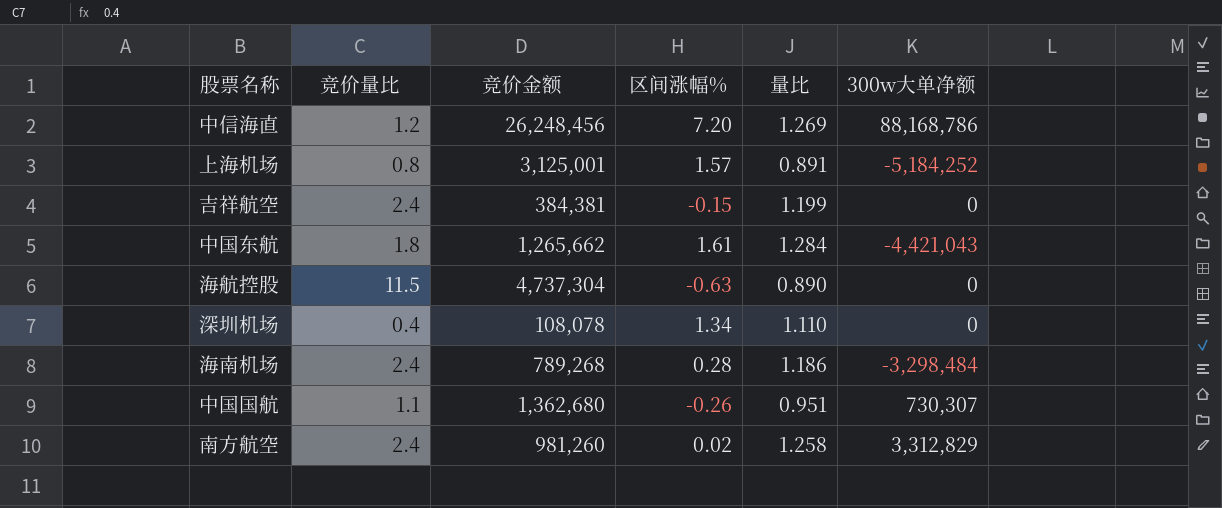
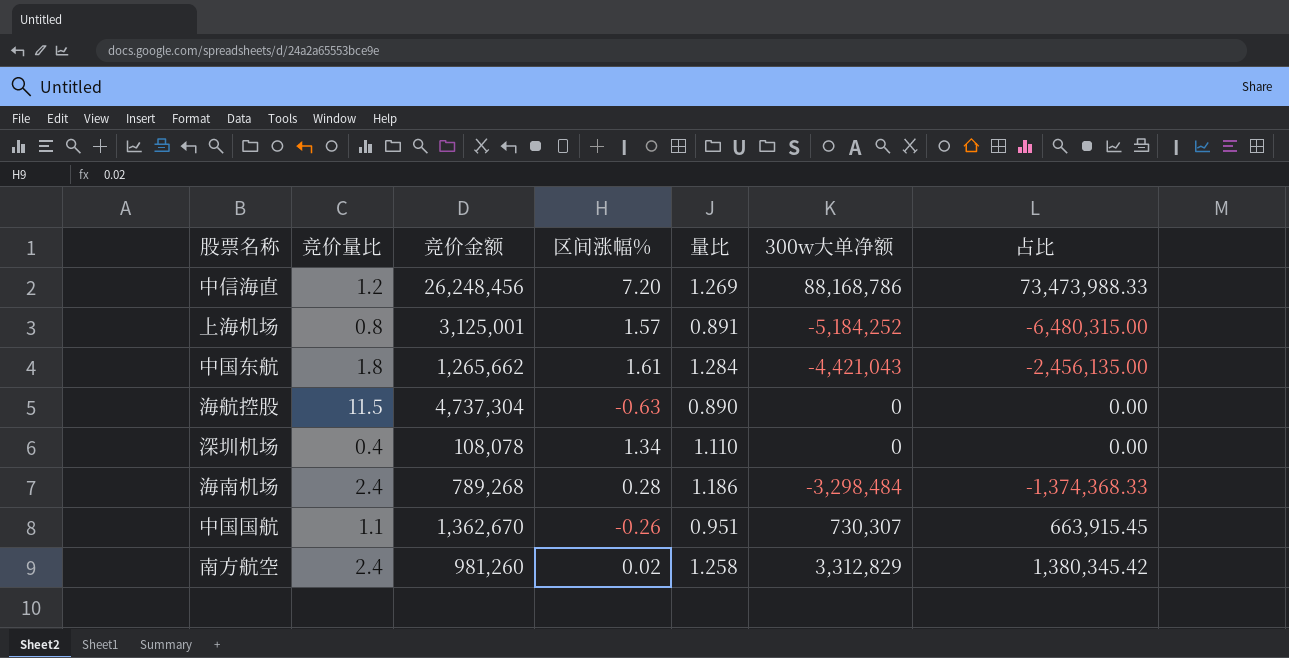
column 占比 | formula: none -> [300w大单净额] / [竞价量比]
row 吉祥航空: 2.4 | 384,381 | -0.15 | 1.199 | 0 -> none
中国国航 | 竞价金额: 1,362,680 -> 1,362,670

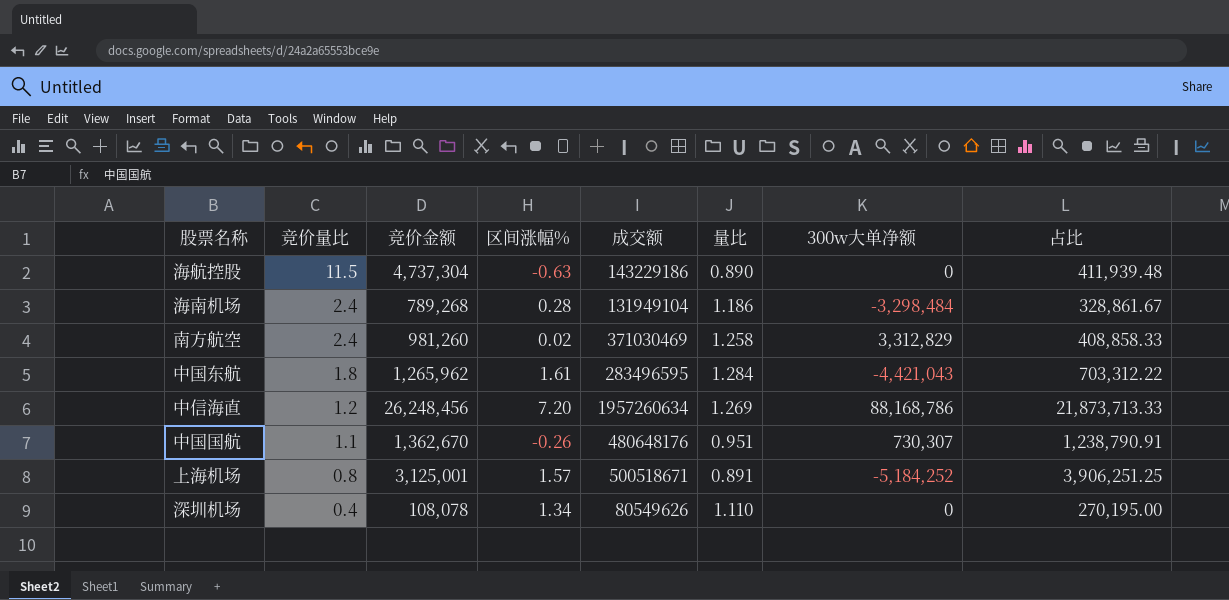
row order: none -> 竞价量比 descending
column 成交额 | position: none -> 5
column 占比 | formula: [300w大单净额] / [竞价量比] -> [竞价金额] / [竞价量比]
中国东航 | 竞价金额: 1,265,662 -> 1,265,962

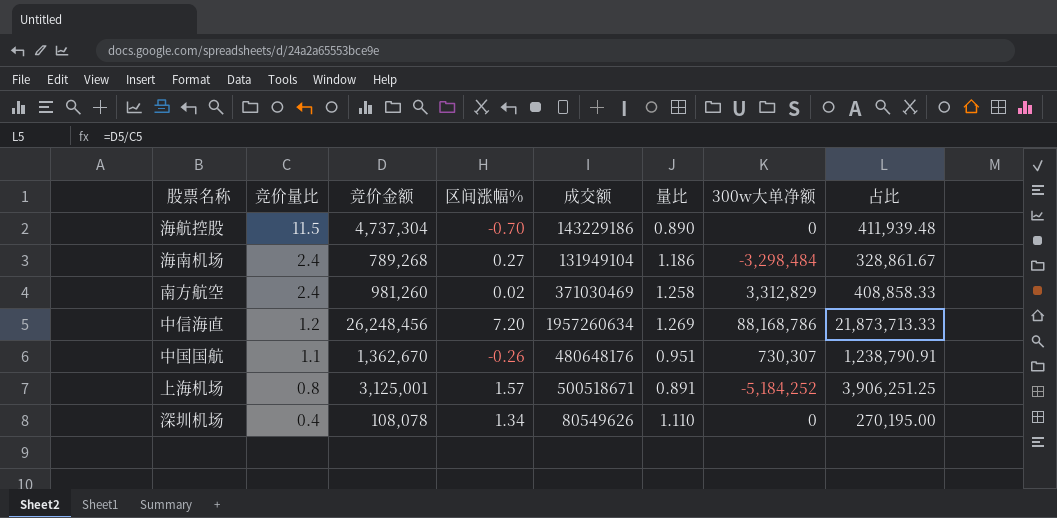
row 中国东航: 1.8 | 1,265,962 | 1.61 | 283496595 | 1.284 | -4,421,043 | 703,312.22 -> none
海航控股 | 区间涨幅%: -0.63 -> -0.70
海南机场 | 区间涨幅%: 0.28 -> 0.27

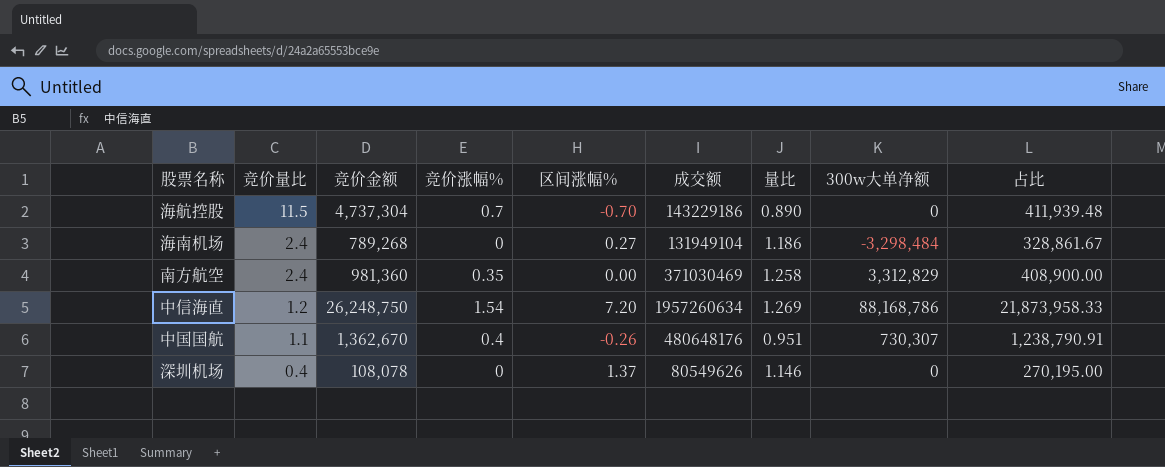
column 竞价涨幅% | position: none -> 4
row 上海机场: 0.8 | 3,125,001 | 1.57 | 500518671 | 0.891 | -5,184,252 | 3,906,251.25 -> none
南方航空 | 竞价金额: 981,260 -> 981,360
南方航空 | 区间涨幅%: 0.02 -> 0.00
南方航空 | 占比: 408,858.33 -> 408,900.00
中信海直 | 竞价金额: 26,248,456 -> 26,248,750
中信海直 | 占比: 21,873,713.33 -> 21,873,958.33
深圳机场 | 区间涨幅%: 1.34 -> 1.37
深圳机场 | 量比: 1.110 -> 1.146

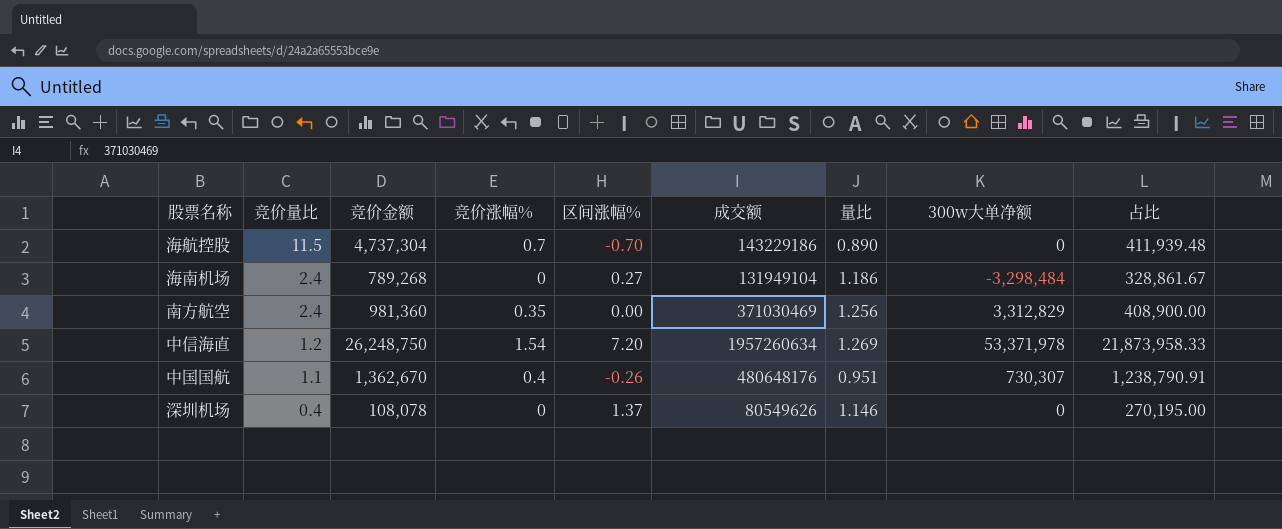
南方航空 | 量比: 1.258 -> 1.256
中信海直 | 300w大单净额: 88,168,786 -> 53,371,978

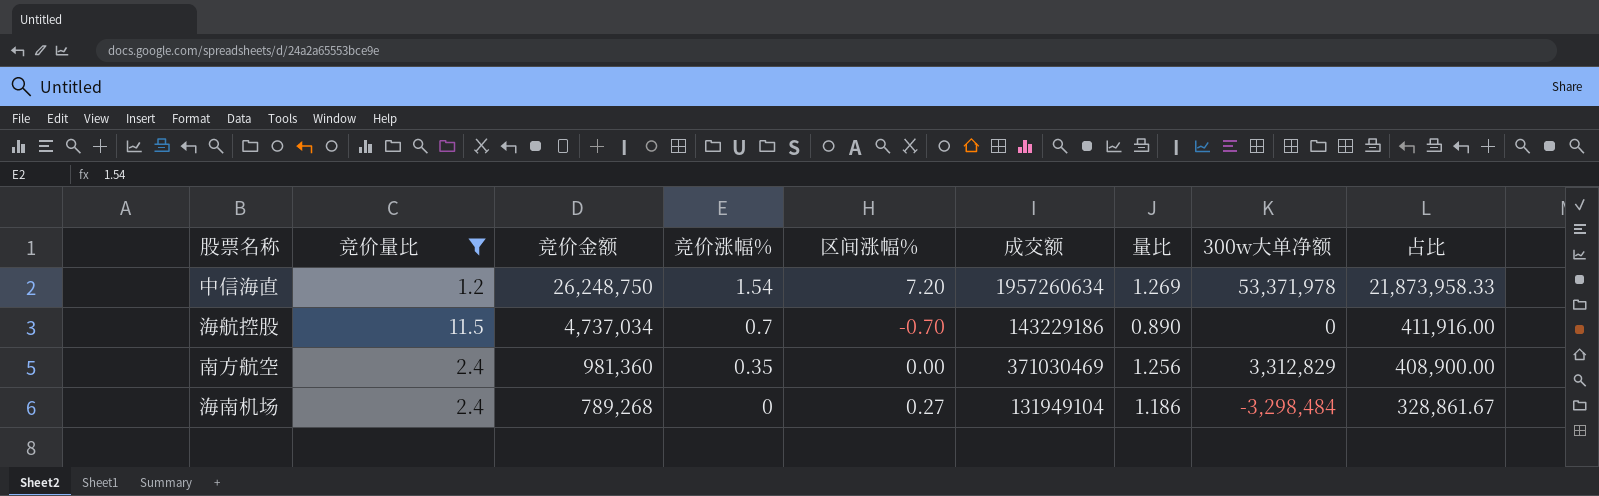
filter: none -> 竞价量比 >= 1.2
row order: 竞价量比 descending -> 竞价金额 descending
海航控股 | 竞价金额: 4,737,304 -> 4,737,034
海航控股 | 占比: 411,939.48 -> 411,916.00

